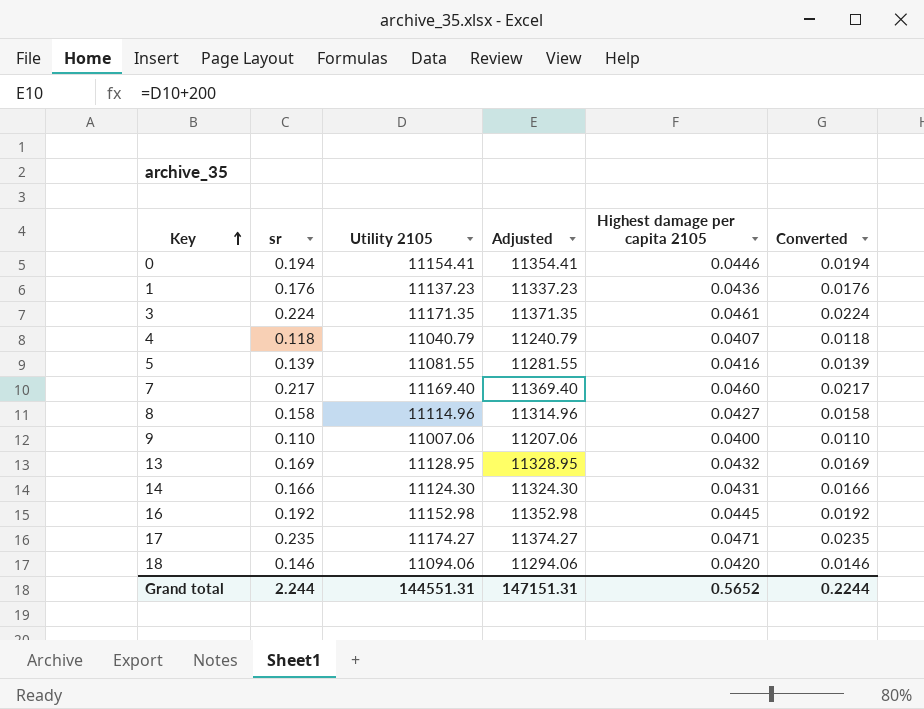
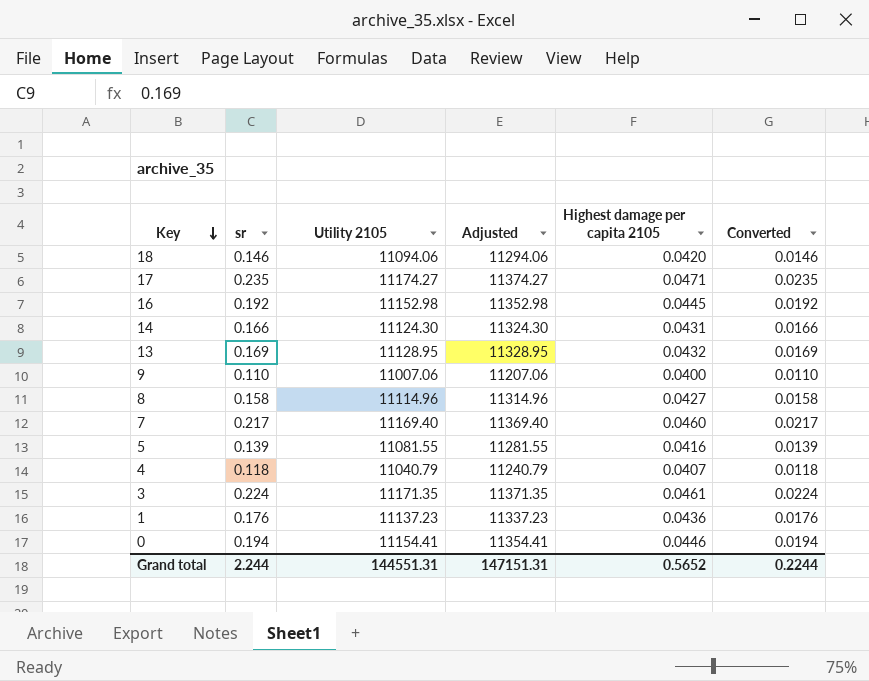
row order: Key ascending -> Key descending

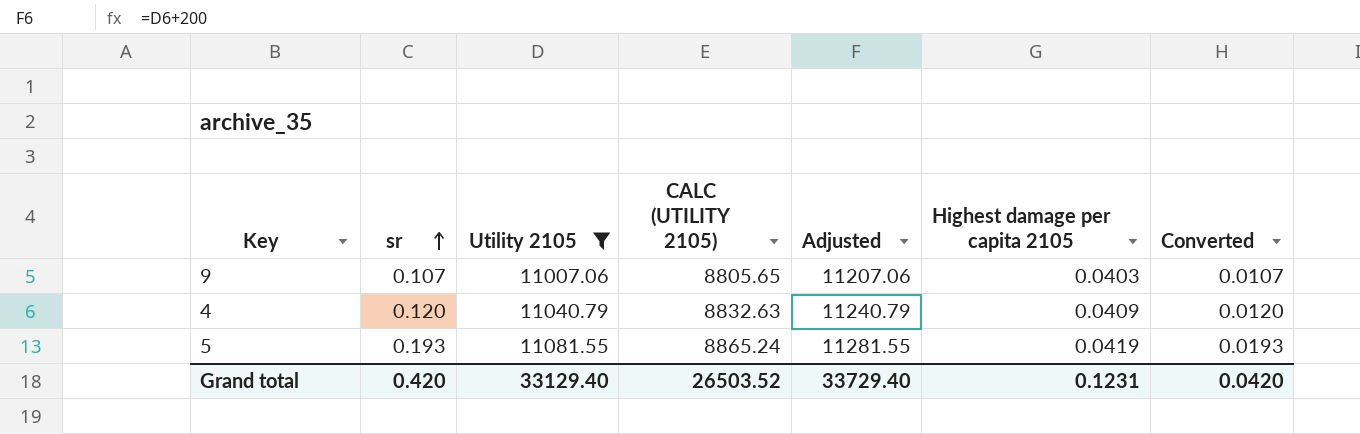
filter: none -> Utility 2105 <= 11081.55
row order: Key descending -> sr ascending
column CALC (UTILITY 2105) | formula: none -> [Utility 2105] * 0.8
9 | sr: 0.110 -> 0.107
9 | Highest damage per capita 2105: 0.0400 -> 0.0403
9 | Converted: 0.0110 -> 0.0107
4 | sr: 0.118 -> 0.120
4 | Highest damage per capita 2105: 0.0407 -> 0.0409
4 | Converted: 0.0118 -> 0.0120
5 | sr: 0.139 -> 0.193
5 | Highest damage per capita 2105: 0.0416 -> 0.0419
5 | Converted: 0.0139 -> 0.0193
Grand total | sr: 2.244 -> 0.420
Grand total | Utility 2105: 144551.31 -> 33129.40
Grand total | Adjusted: 147151.31 -> 33729.40
Grand total | Highest damage per capita 2105: 0.5652 -> 0.1231
Grand total | Converted: 0.2244 -> 0.0420

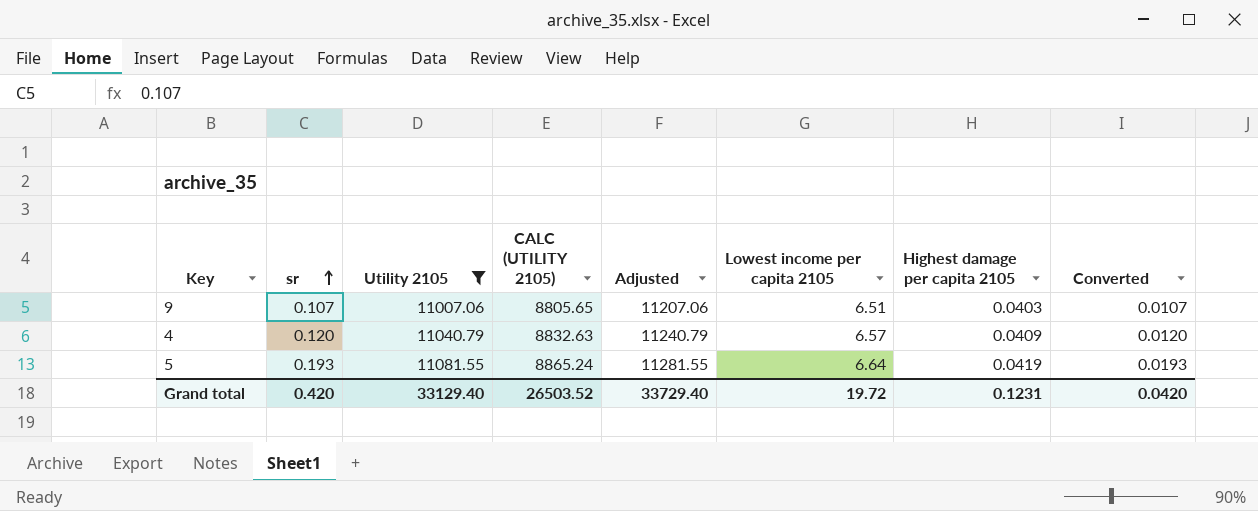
column Lowest income per capita 2105 | position: none -> 6

